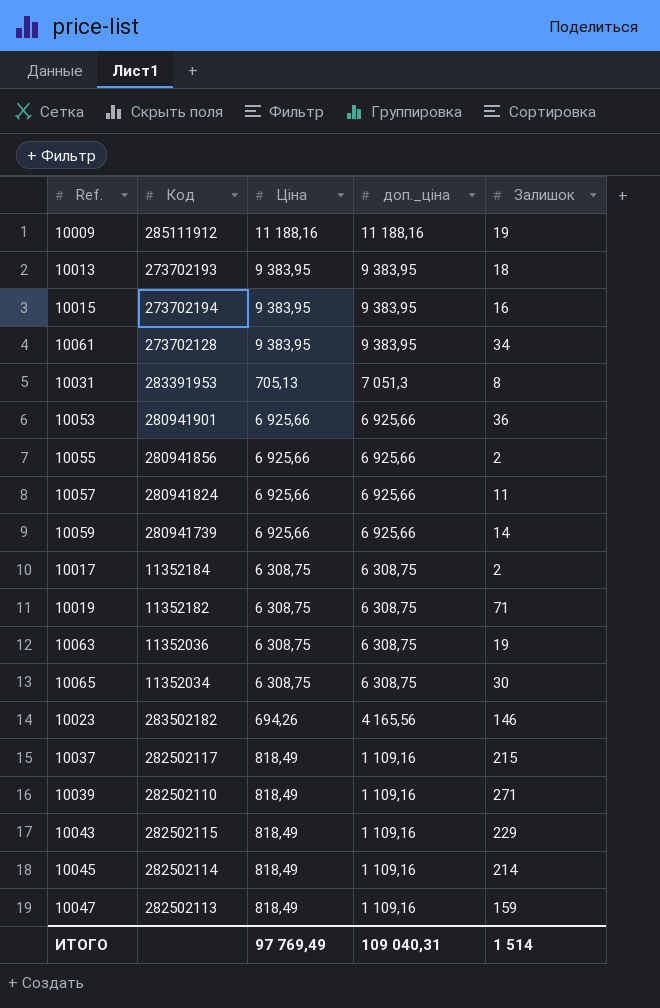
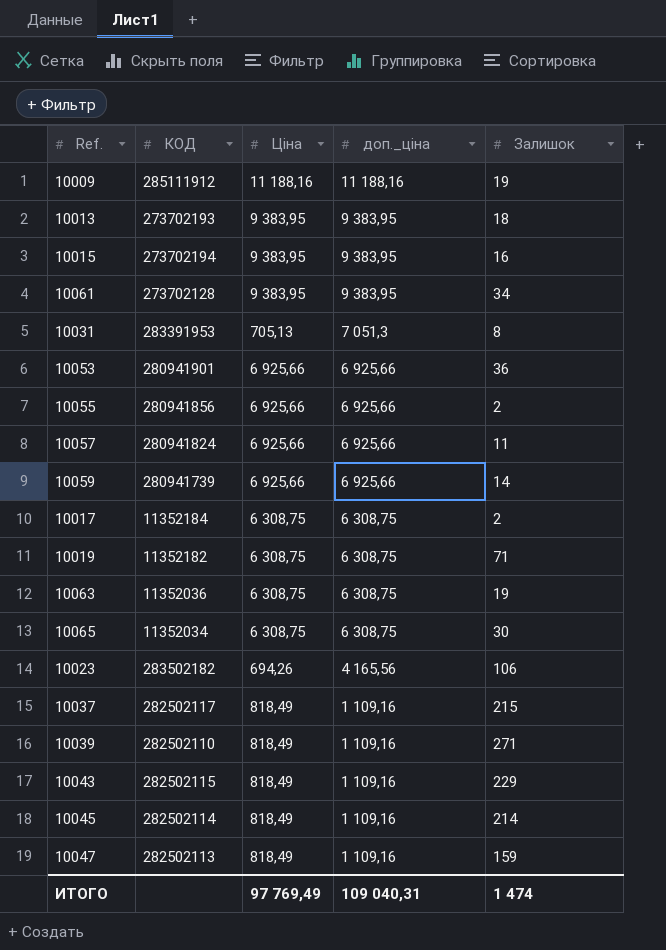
column name: Код -> КОД
10023 | Залишок: 146 -> 106
ИТОГО | Залишок: 1 514 -> 1 474

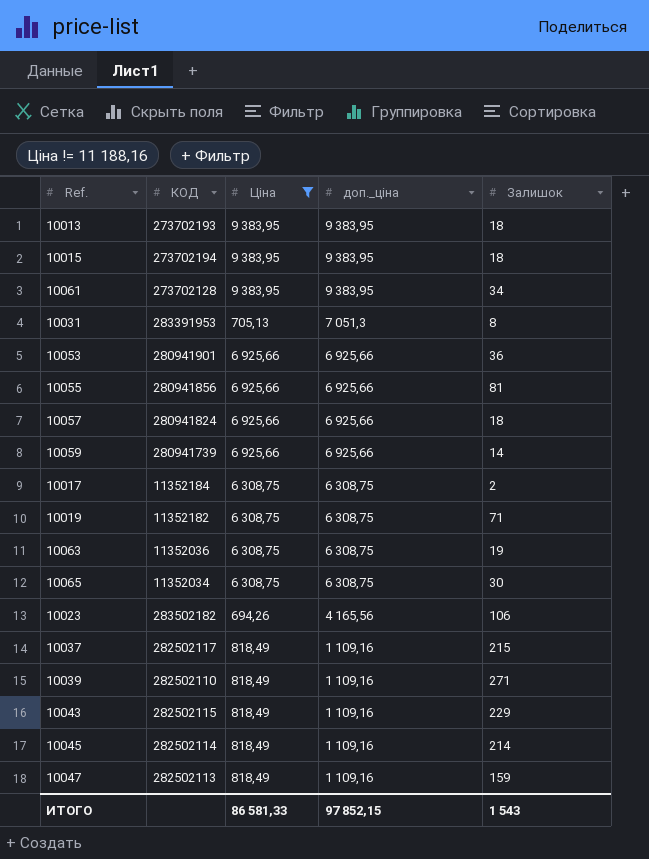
filter: none -> Ціна != 11 188,16
10015 | Залишок: 16 -> 18
10055 | Залишок: 2 -> 81
10057 | Залишок: 11 -> 18
ИТОГО | Ціна: 97 769,49 -> 86 581,33
ИТОГО | доп._ціна: 109 040,31 -> 97 852,15
ИТОГО | Залишок: 1 474 -> 1 543

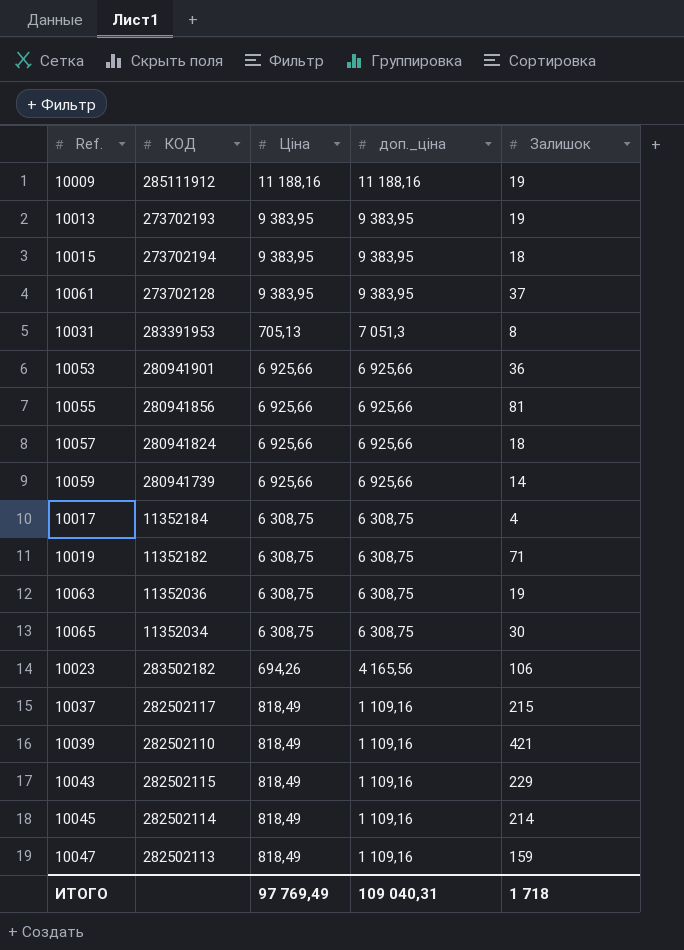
filter: Ціна != 11 188,16 -> none
10013 | Залишок: 18 -> 19
10061 | Залишок: 34 -> 37
10017 | Залишок: 2 -> 4
10039 | Залишок: 271 -> 421
ИТОГО | Ціна: 86 581,33 -> 97 769,49
ИТОГО | доп._ціна: 97 852,15 -> 109 040,31
ИТОГО | Залишок: 1 543 -> 1 718

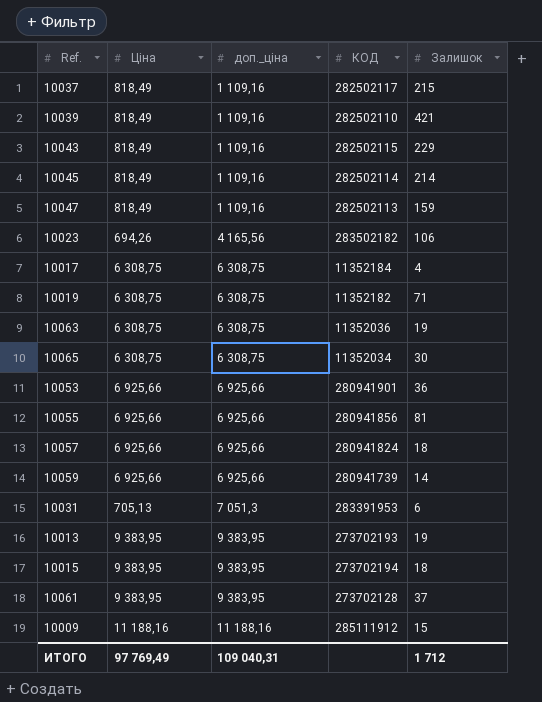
row order: доп._ціна descending -> доп._ціна ascending
column КОД | position: 2 -> 4
10031 | Залишок: 8 -> 6
10009 | Залишок: 19 -> 15
ИТОГО | Залишок: 1 718 -> 1 712

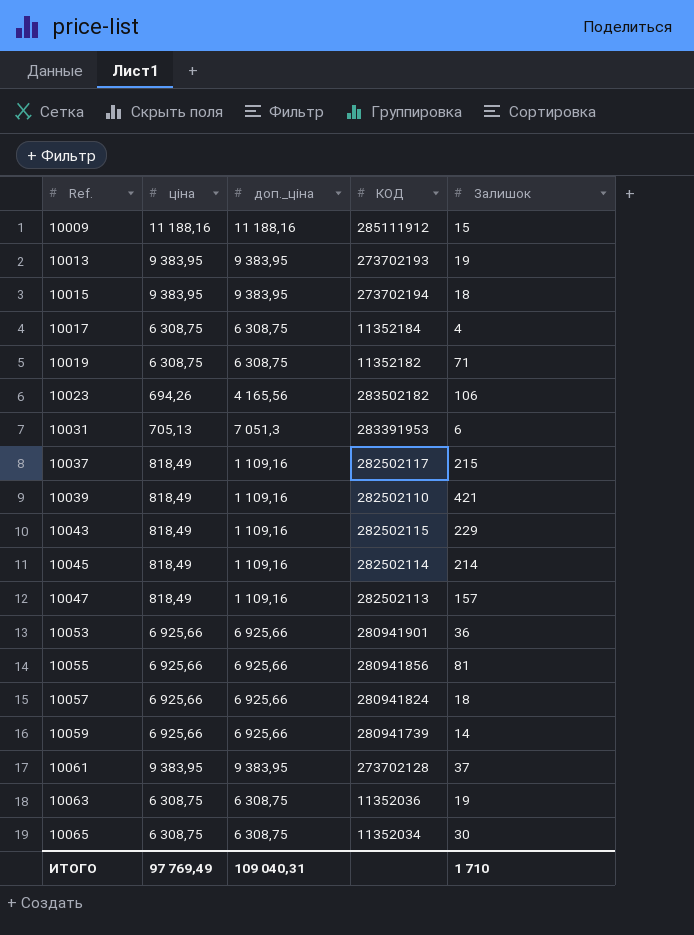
row order: доп._ціна ascending -> Ref. ascending
column name: Ціна -> ціна
10047 | Залишок: 159 -> 157
ИТОГО | Залишок: 1 712 -> 1 710

